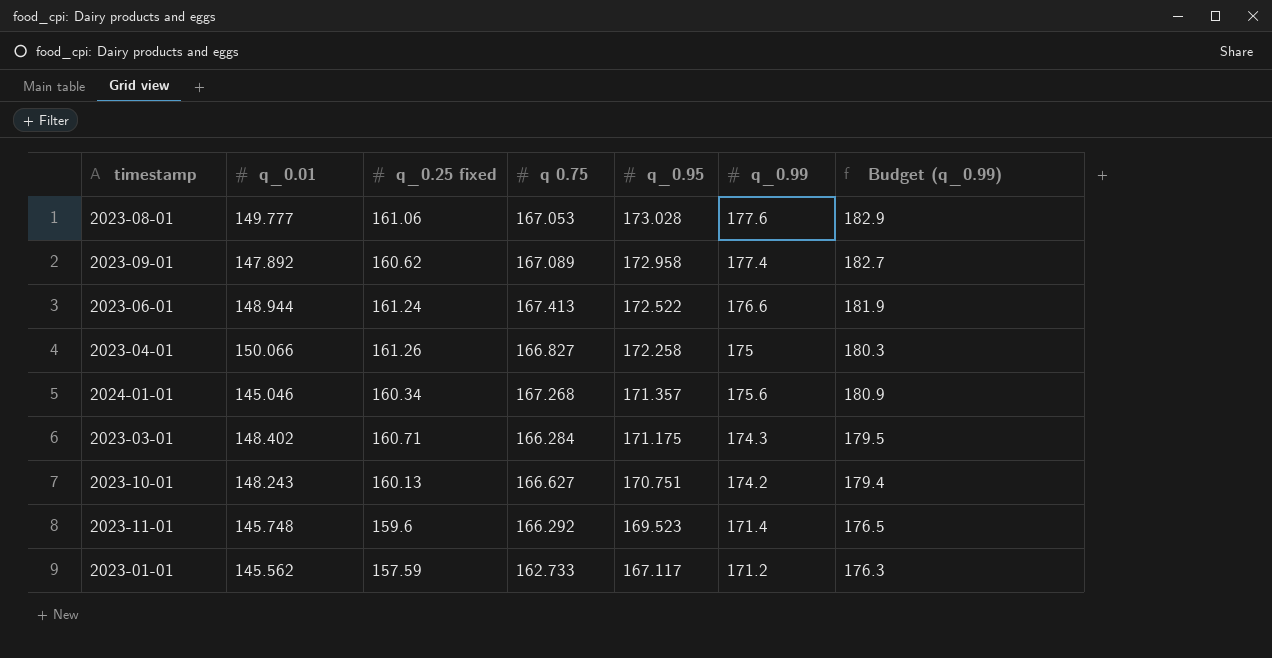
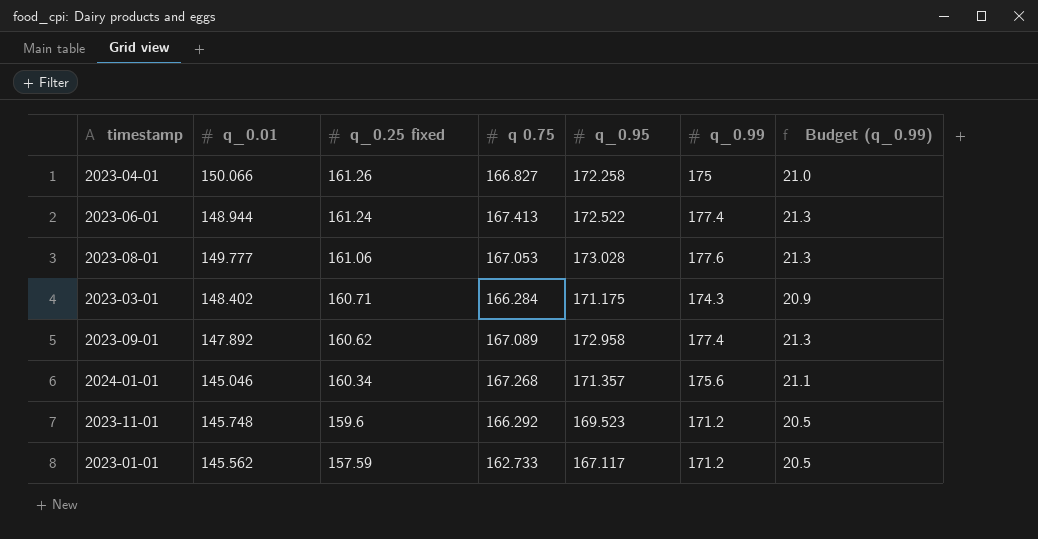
row order: q_0.95 descending -> q_0.25 fixed descending
column Budget (q_0.99) | formula: [q_0.99] * 1.03 -> [q_0.99] * 0.12
row 2023-10-01: 148.243 | 160.13 | 166.627 | 170.751 | 174.2 | 179.4 -> none
2023-06-01 | q_0.99: 176.6 -> 177.4
2023-11-01 | q_0.99: 171.4 -> 171.2

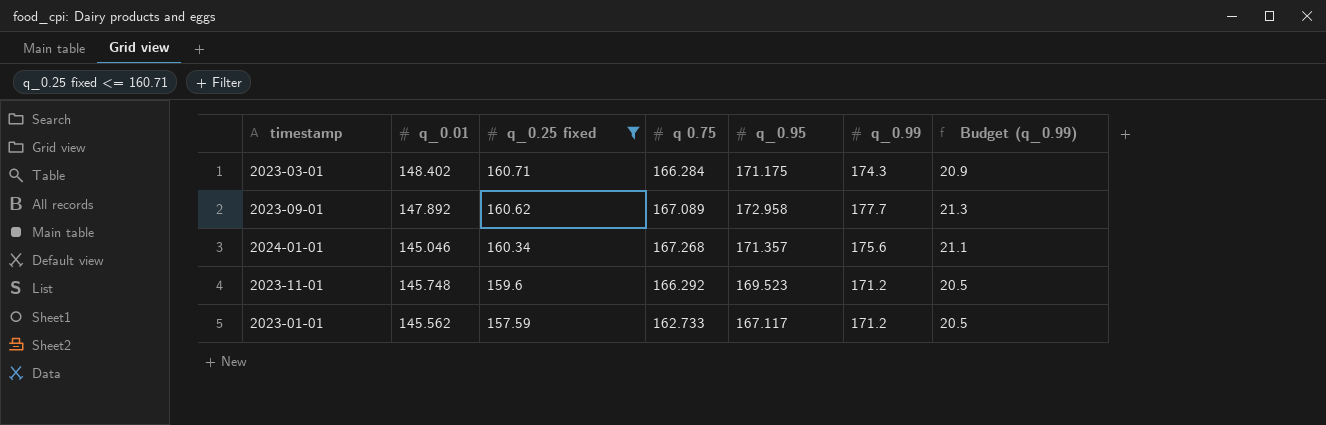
filter: none -> q_0.25 fixed <= 160.71
2023-09-01 | q_0.99: 177.4 -> 177.7

